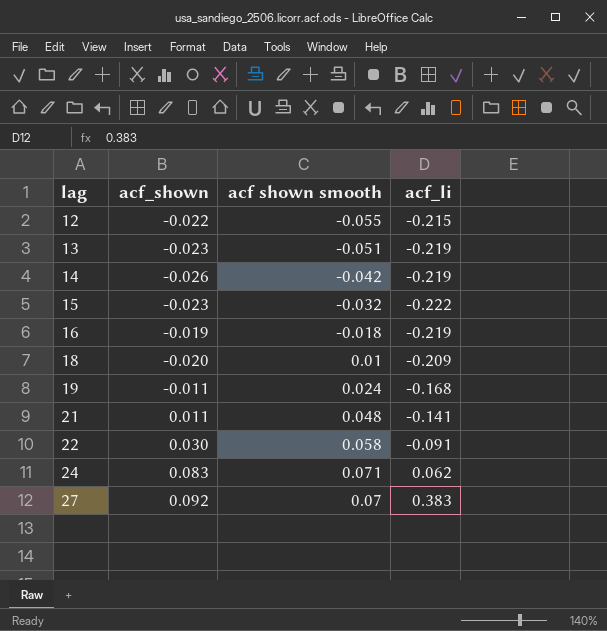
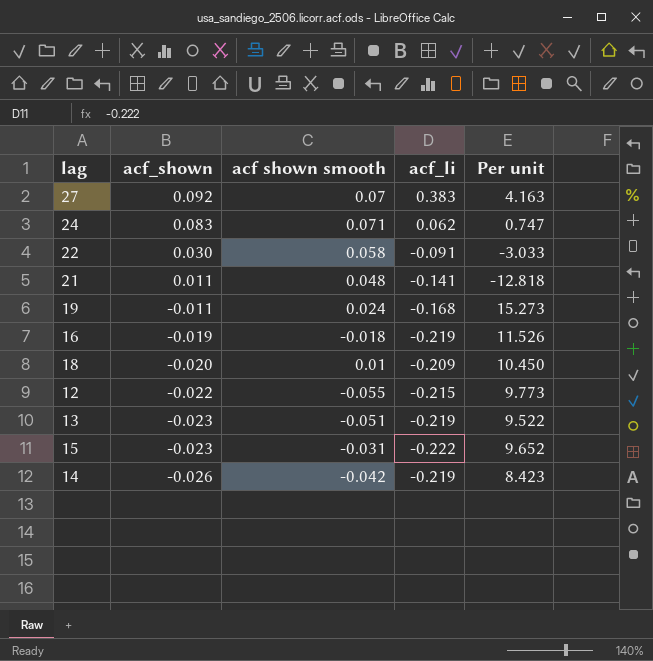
row order: lag ascending -> acf_shown descending
column Per unit | formula: none -> [acf_li] / [acf_shown]
15 | acf shown smooth: -0.032 -> -0.031

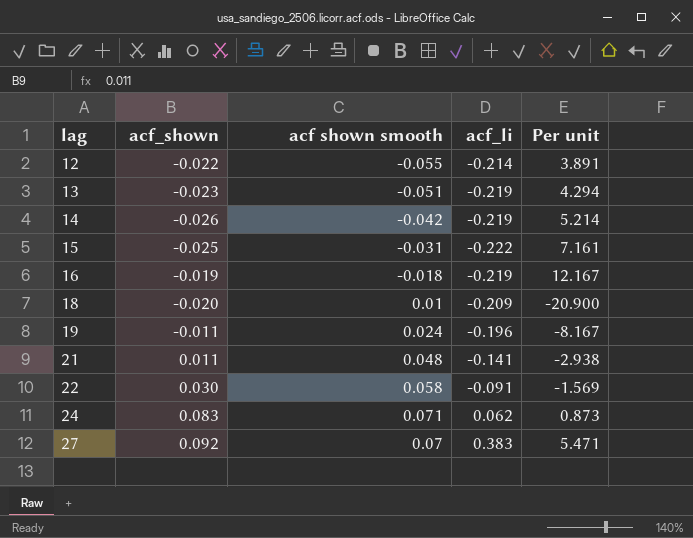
row order: acf_shown descending -> lag ascending
column Per unit | formula: [acf_li] / [acf_shown] -> [acf_li] / [acf shown smooth]
12 | acf_li: -0.215 -> -0.214
15 | acf_shown: -0.023 -> -0.025
19 | acf_li: -0.168 -> -0.196

